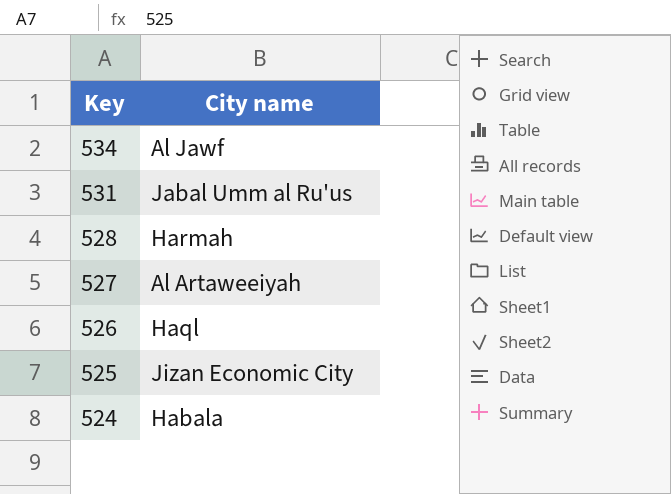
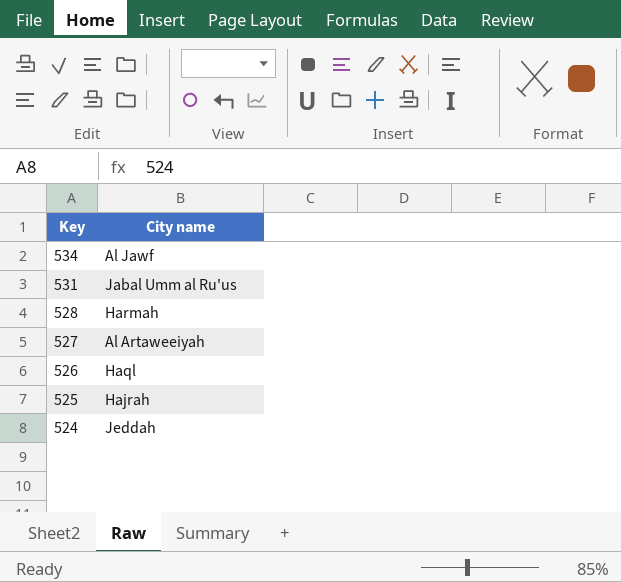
525 | City name: Jizan Economic City -> Hajrah
524 | City name: Habala -> Jeddah

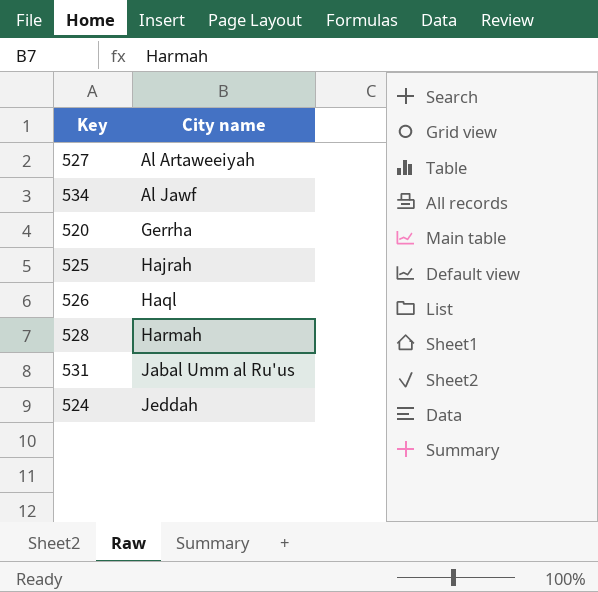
row order: Key descending -> City name ascending
row 520: none -> Gerrha

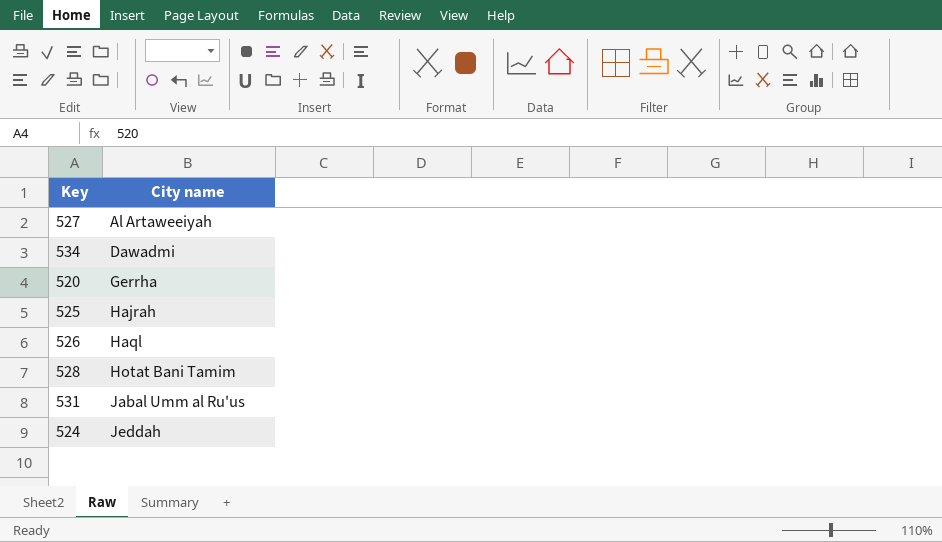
534 | City name: Al Jawf -> Dawadmi
528 | City name: Harmah -> Hotat Bani Tamim

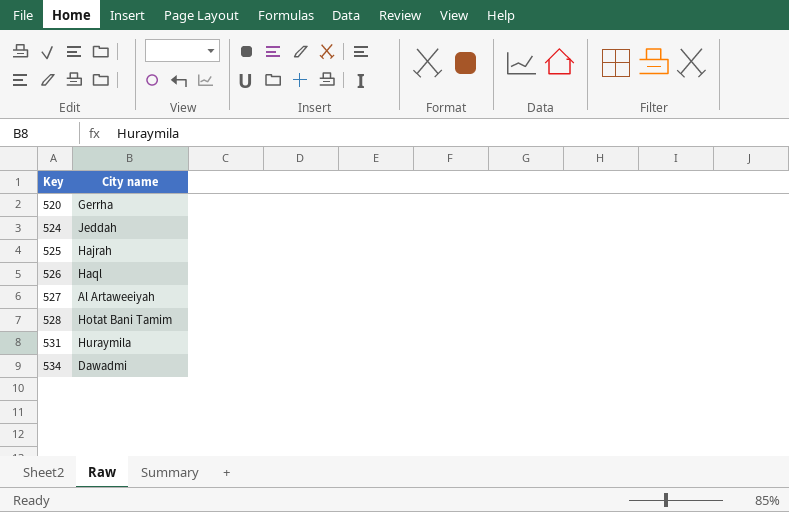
row order: City name ascending -> Key ascending
531 | City name: Jabal Umm al Ru'us -> Huraymila

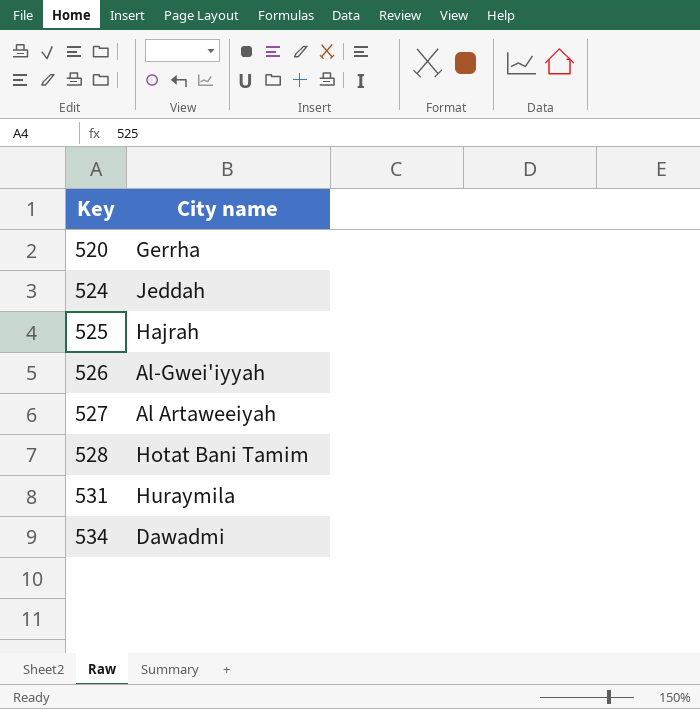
526 | City name: Haql -> Al-Gwei'iyyah

